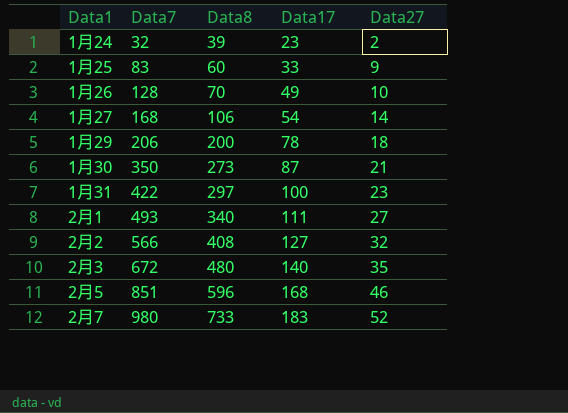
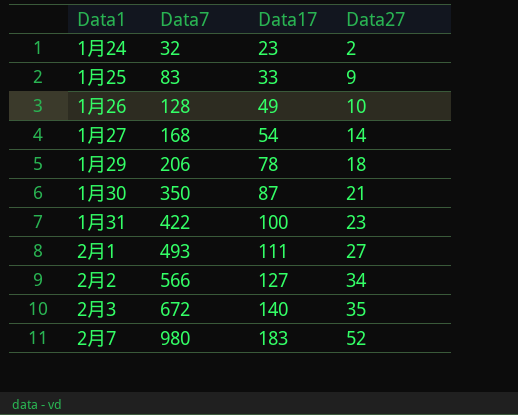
column Data8 | position: 3 -> none
row 2月5: 851 | 596 | 168 | 46 -> none
2月2 | Data27: 32 -> 34

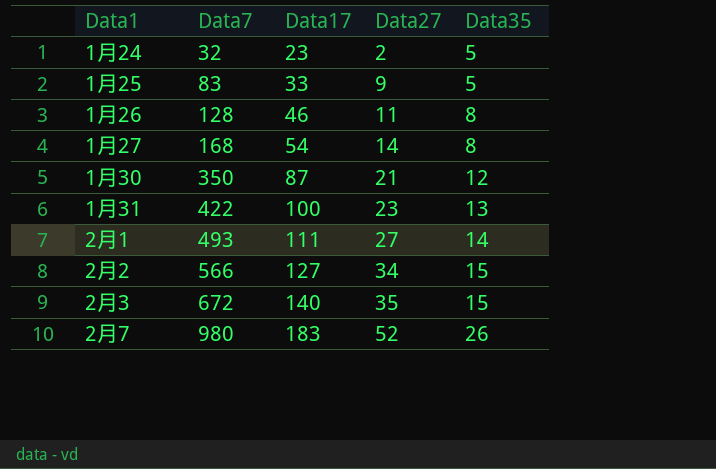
column Data35 | position: none -> 5
row 1月29: 206 | 78 | 18 -> none
1月26 | Data17: 49 -> 46
1月26 | Data27: 10 -> 11

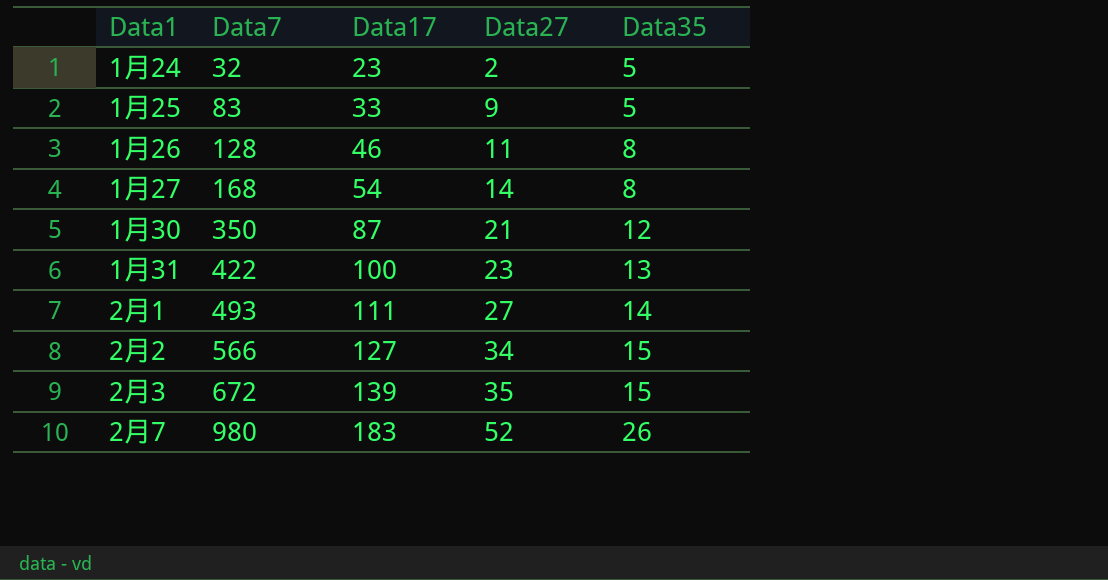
2月3 | Data17: 140 -> 139

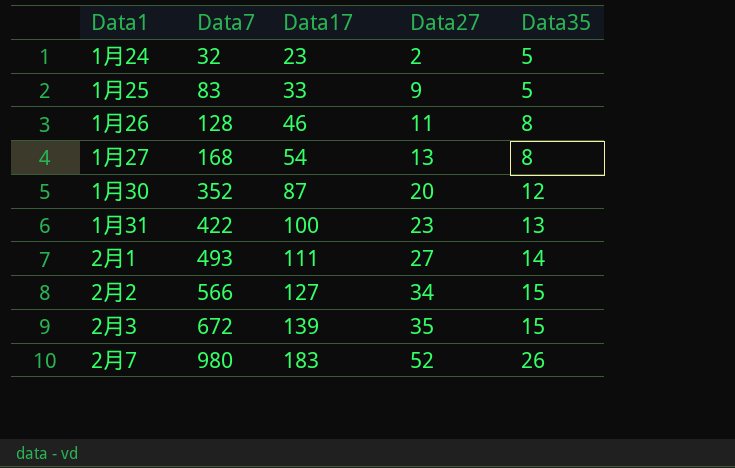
1月27 | Data27: 14 -> 13
1月30 | Data7: 350 -> 352
1月30 | Data27: 21 -> 20

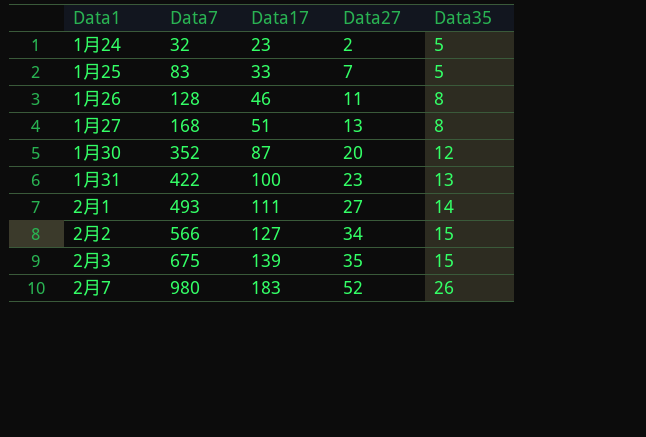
1月25 | Data27: 9 -> 7
1月27 | Data17: 54 -> 51
2月3 | Data7: 672 -> 675

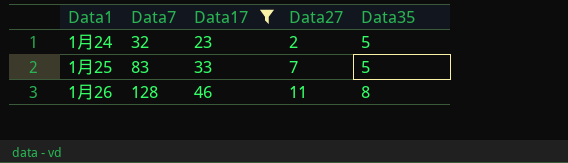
filter: none -> Data17 <= 46

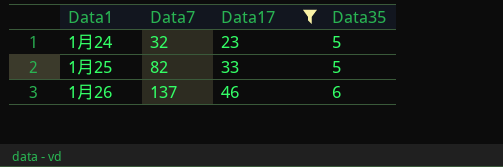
column Data27 | position: 4 -> none
1月25 | Data7: 83 -> 82
1月26 | Data7: 128 -> 137
1月26 | Data35: 8 -> 6

